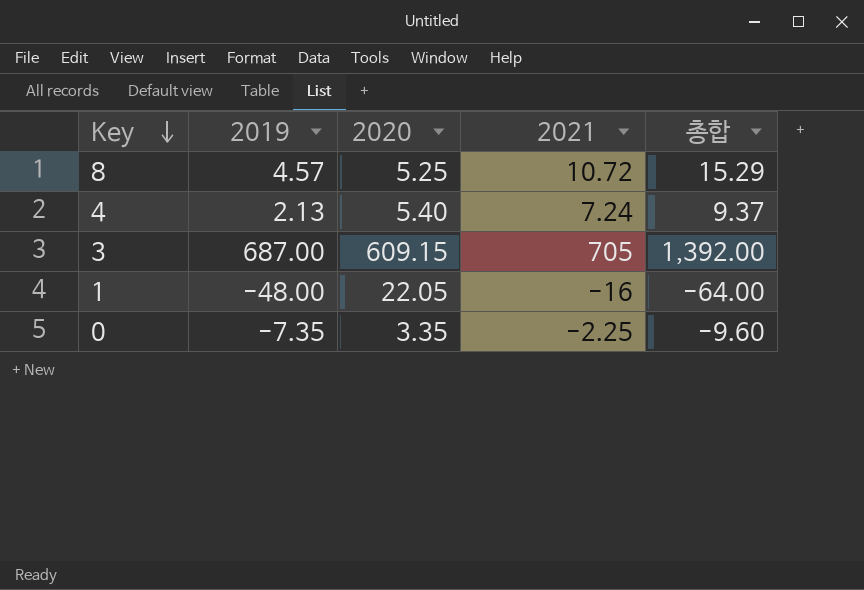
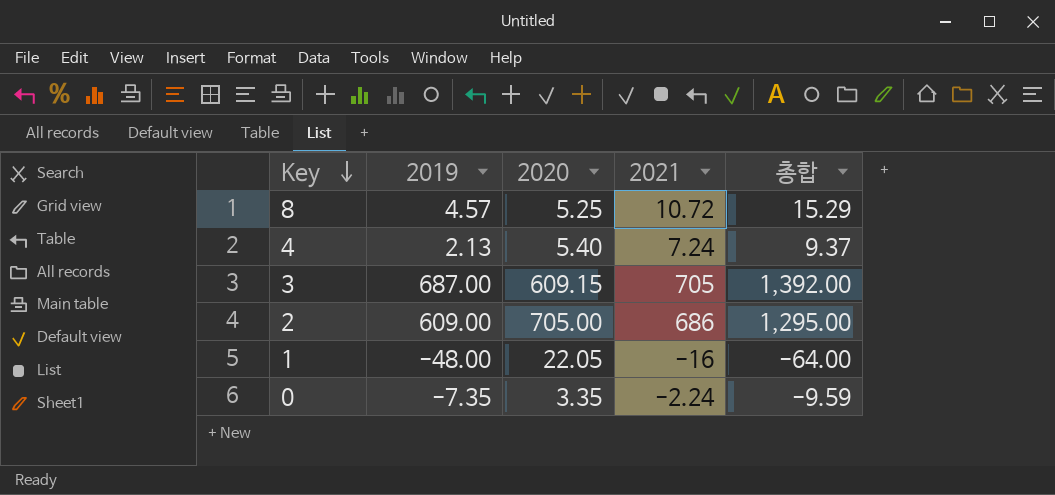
row 2: none -> 609.00 | 705.00 | 686 | 1,295.00
0 | 2021: -2.25 -> -2.24
0 | 총합: -9.60 -> -9.59

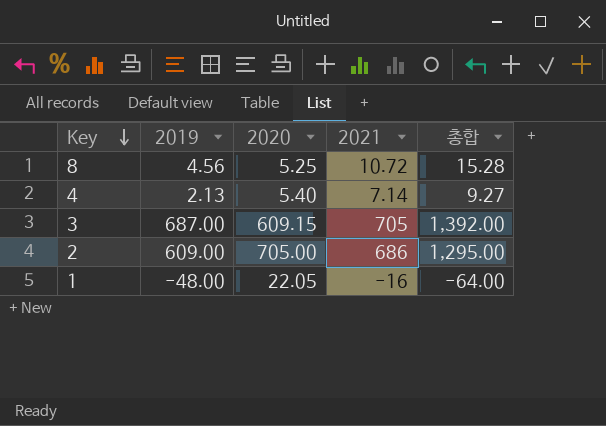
row 0: -7.35 | 3.35 | -2.24 | -9.59 -> none
8 | 2019: 4.57 -> 4.56
8 | 총합: 15.29 -> 15.28
4 | 2021: 7.24 -> 7.14
4 | 총합: 9.37 -> 9.27

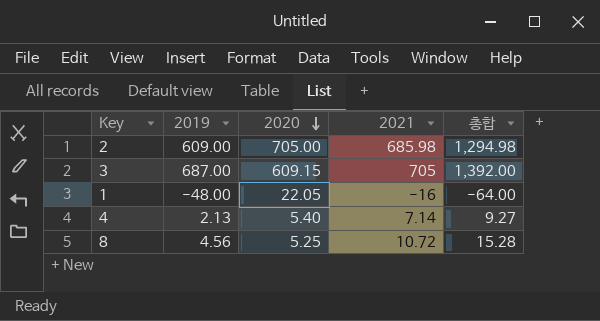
row order: Key descending -> 2020 descending
2 | 2021: 686 -> 685.98
2 | 총합: 1,295.00 -> 1,294.98

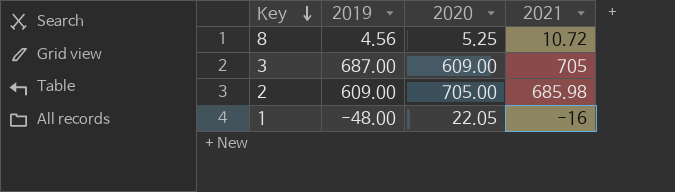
row order: 2020 descending -> Key descending
column 총합 | formula: [2019] + [2021] -> none
row 4: 2.13 | 5.40 | 7.14 | 9.27 -> none
3 | 2020: 609.15 -> 609.00

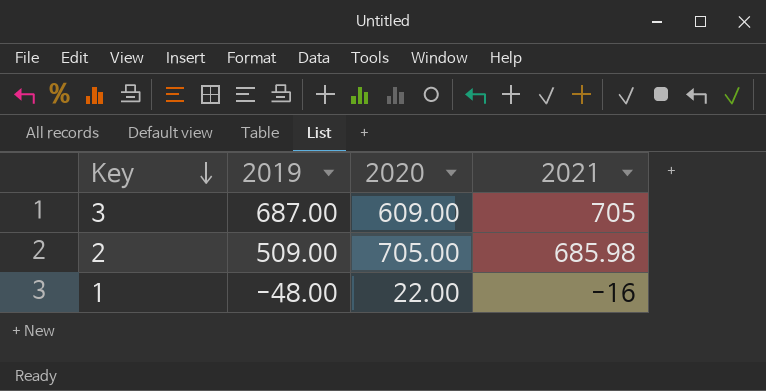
row 8: 4.56 | 5.25 | 10.72 -> none
2 | 2019: 609.00 -> 509.00
1 | 2020: 22.05 -> 22.00

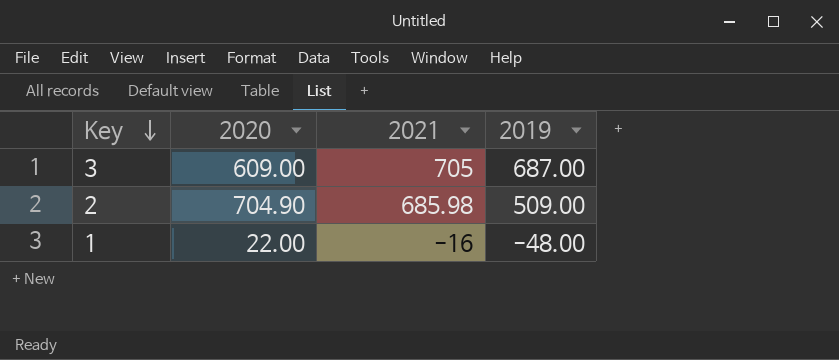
column 2019 | position: 2 -> 4
2 | 2020: 705.00 -> 704.90

